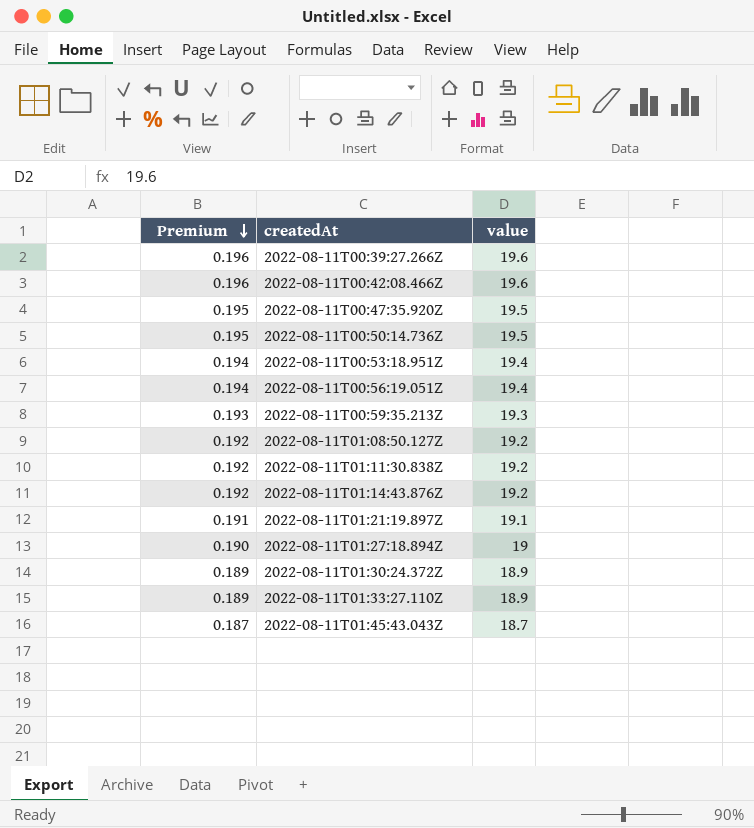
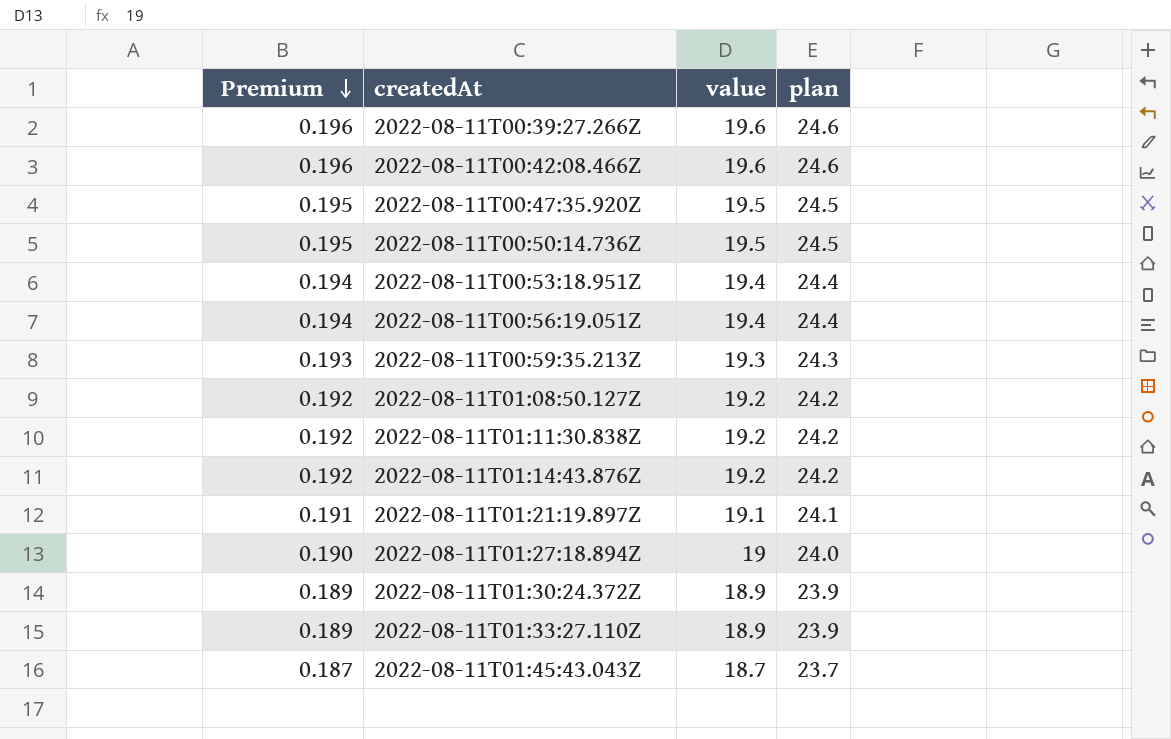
column plan | formula: none -> [value] + 5

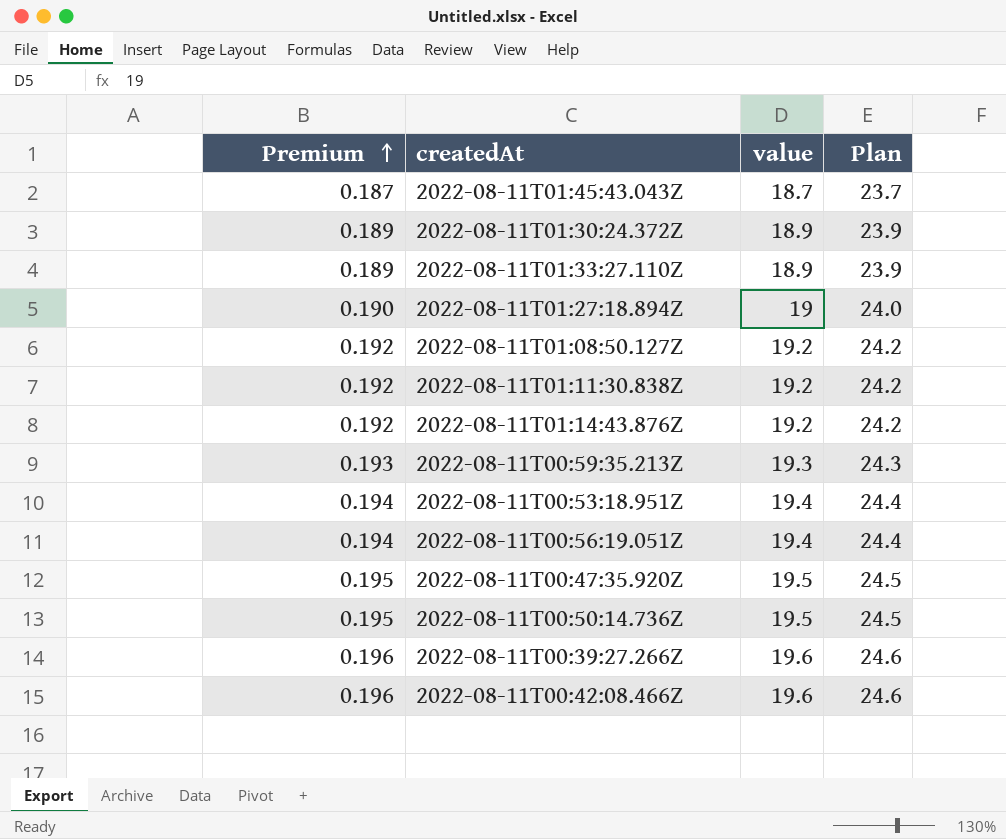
row order: Premium descending -> Premium ascending
column name: plan -> Plan
row 2022-08-11T01:21:19.897Z: 0.191 | 19.1 | 24.1 -> none

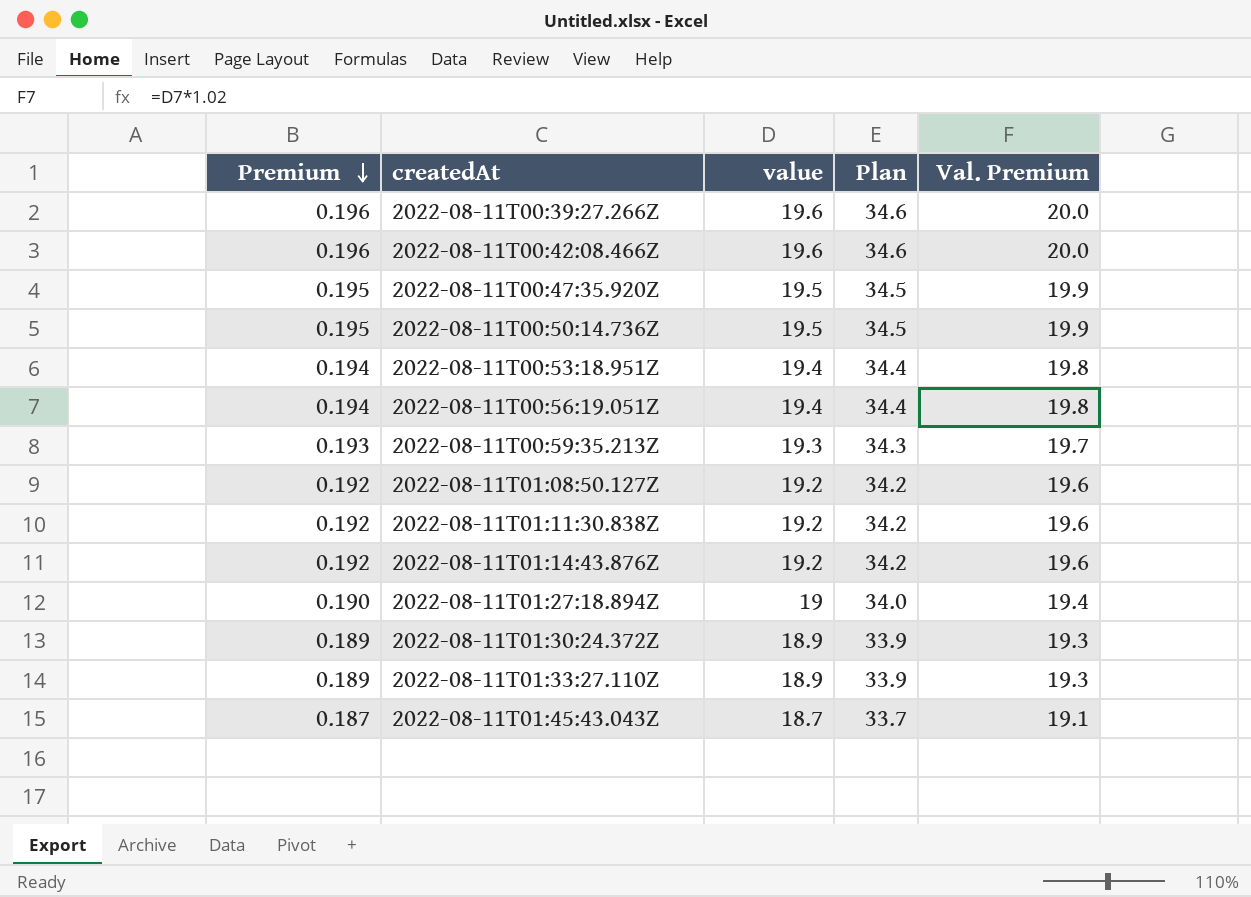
row order: Premium ascending -> Premium descending
column Plan | formula: [value] + 5 -> [value] + 15
column Val. Premium | formula: none -> [value] * 1.02

